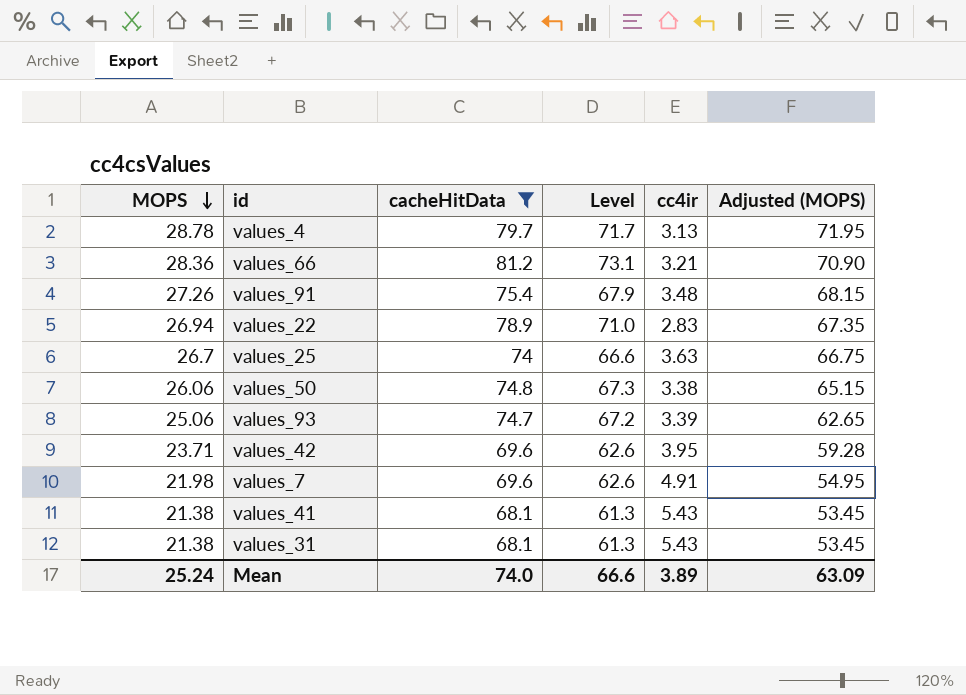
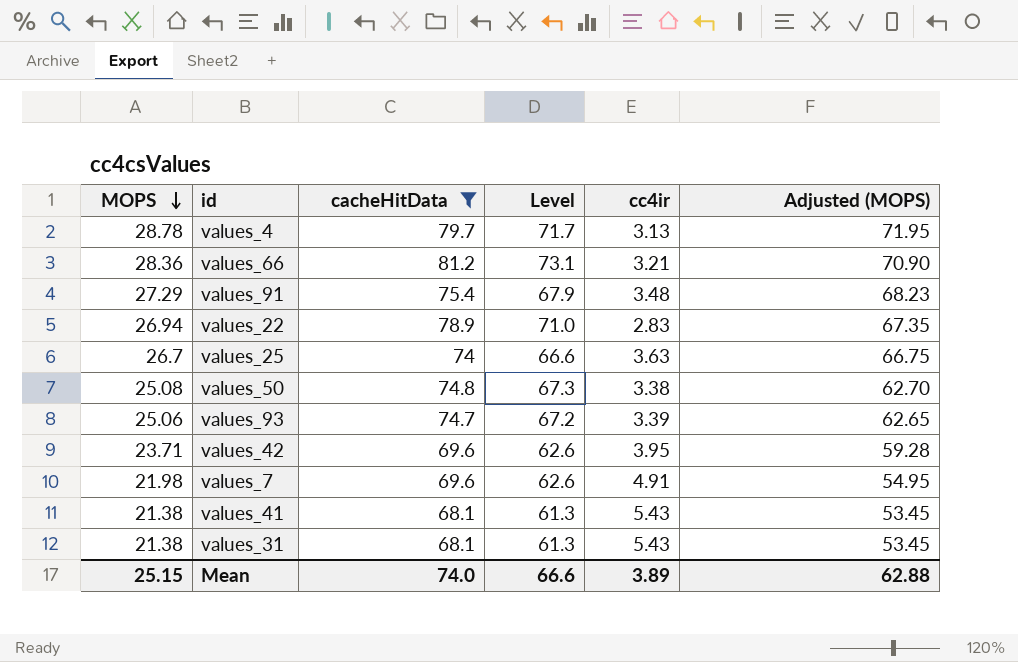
values_91 | MOPS: 27.26 -> 27.29
values_91 | Adjusted (MOPS): 68.15 -> 68.23
values_50 | MOPS: 26.06 -> 25.08
values_50 | Adjusted (MOPS): 65.15 -> 62.70
Mean | MOPS: 25.24 -> 25.15
Mean | Adjusted (MOPS): 63.09 -> 62.88

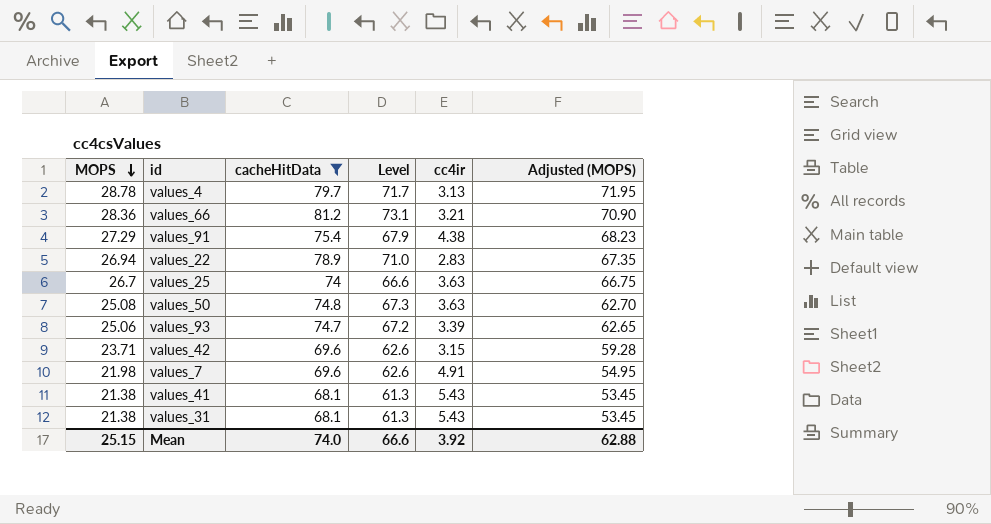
values_91 | cc4ir: 3.48 -> 4.38
values_50 | cc4ir: 3.38 -> 3.63
values_42 | cc4ir: 3.95 -> 3.15
Mean | cc4ir: 3.89 -> 3.92

